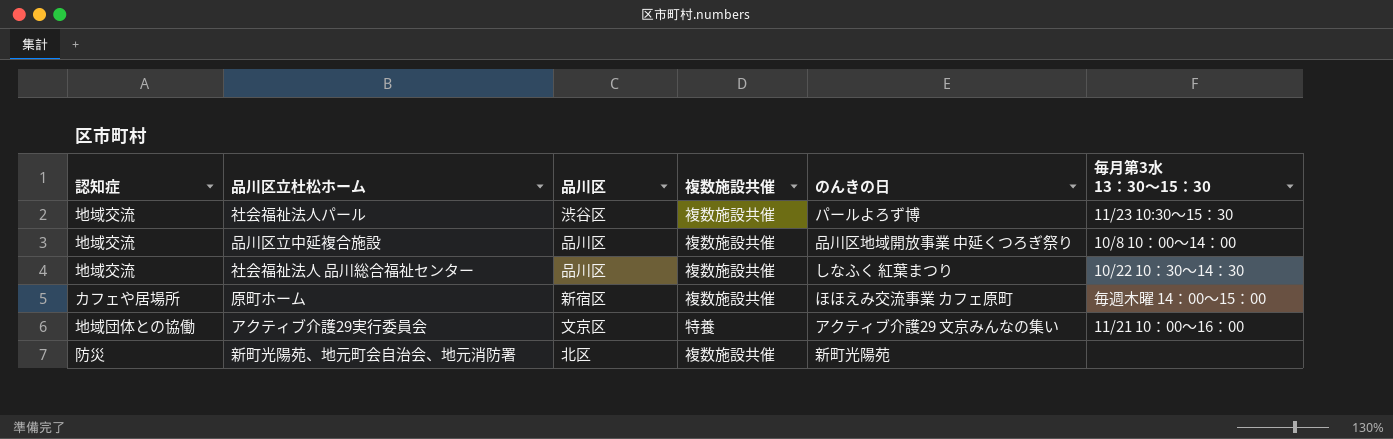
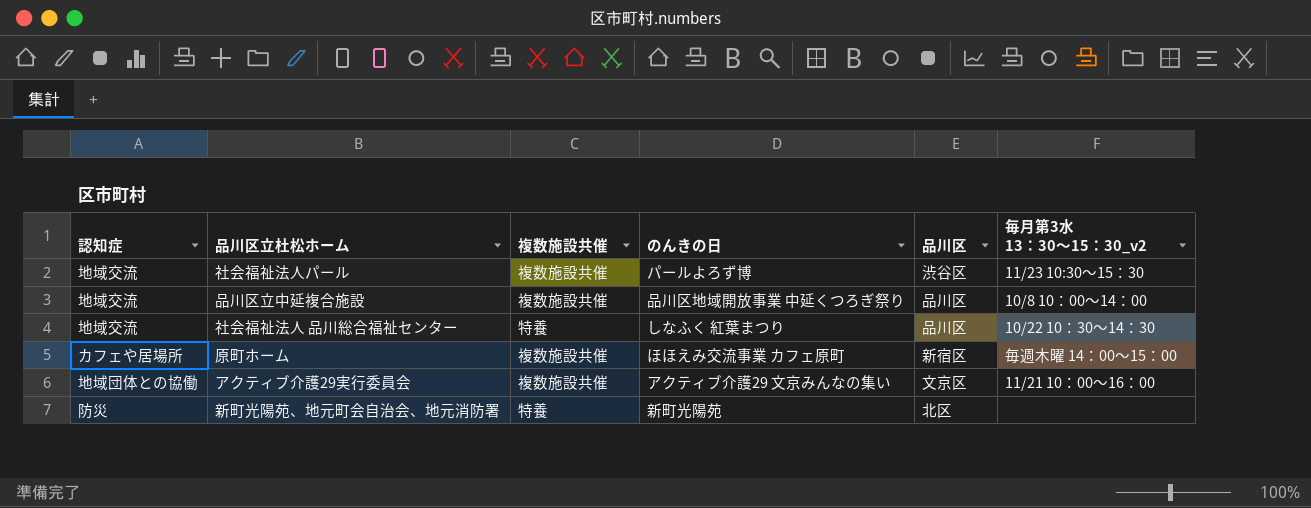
column 品川区 | position: 3 -> 5
column name: 毎月第3水 13：30～15：30 -> 毎月第3水 13：30～15：30_v2
社会福祉法人 品川総合福祉センター | 複数施設共催: 複数施設共催 -> 特養
アクティブ介護29実行委員会 | 複数施設共催: 特養 -> 複数施設共催
新町光陽苑、地元町会自治会、地元消防署 | 複数施設共催: 複数施設共催 -> 特養

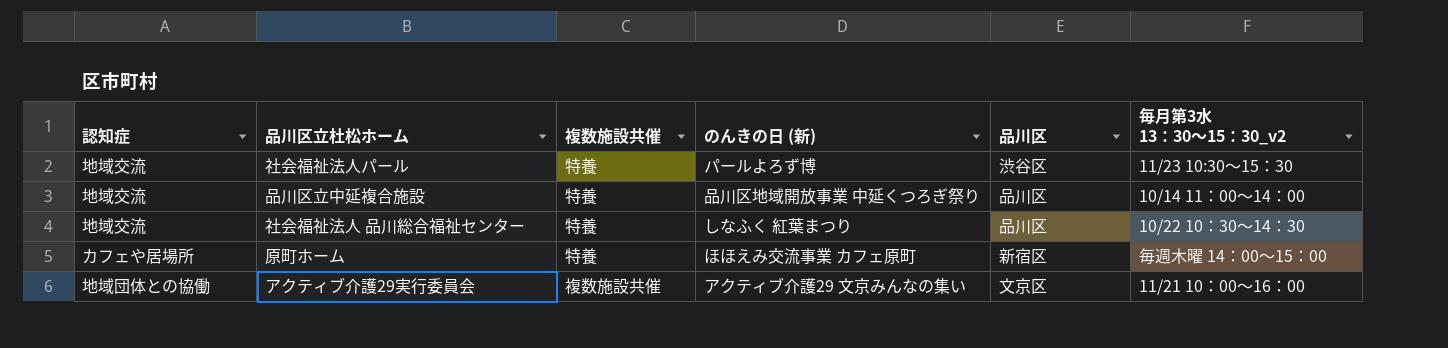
column name: のんきの日 -> のんきの日 (新)
row 新町光陽苑、地元町会自治会、地元消防署: 防災 | 特養 | 新町光陽苑 | 北区 | none -> none
社会福祉法人パール | 複数施設共催: 複数施設共催 -> 特養
品川区立中延複合施設 | 複数施設共催: 複数施設共催 -> 特養
品川区立中延複合施設 | 毎月第3水 13：30～15：30_v2: 10/8 10：00～14：00 -> 10/14 11：00～14：00
原町ホーム | 複数施設共催: 複数施設共催 -> 特養

